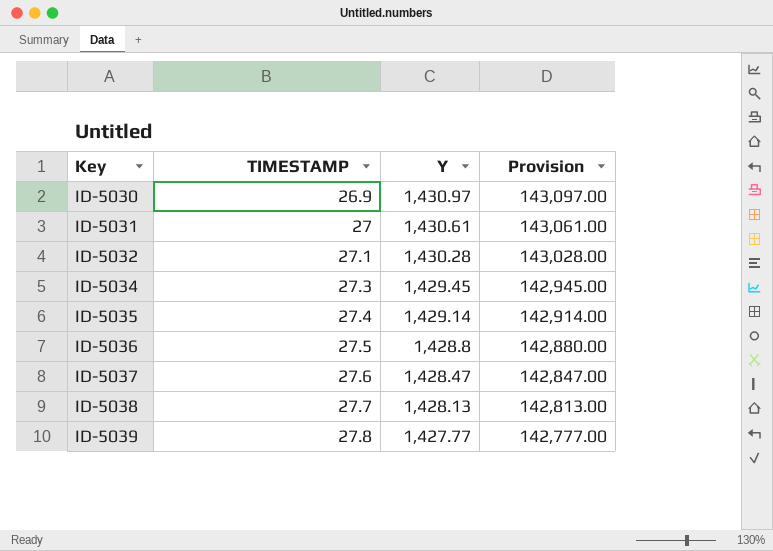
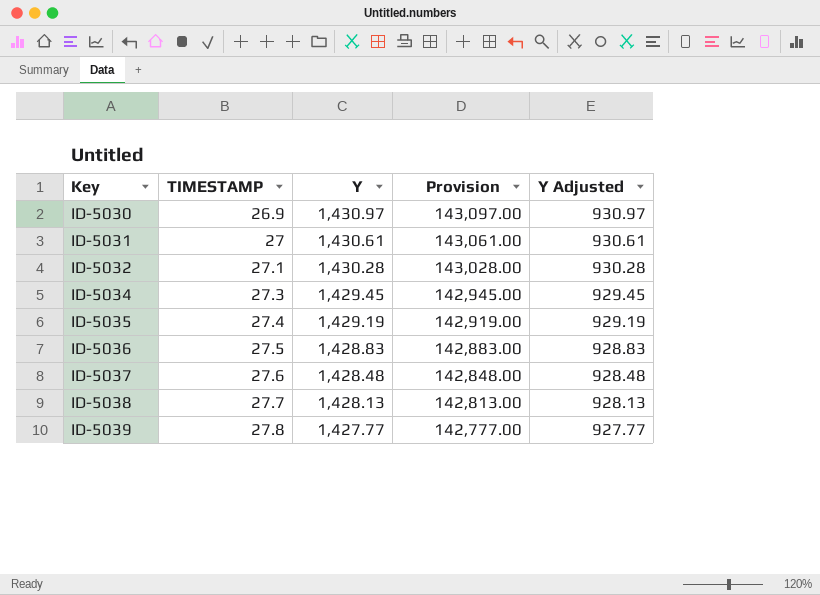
column Y Adjusted | formula: none -> [Y] - 500
ID-5035 | Y: 1,429.14 -> 1,429.19
ID-5035 | Provision: 142,914.00 -> 142,919.00
ID-5036 | Y: 1,428.8 -> 1,428.83
ID-5036 | Provision: 142,880.00 -> 142,883.00
ID-5037 | Y: 1,428.47 -> 1,428.48
ID-5037 | Provision: 142,847.00 -> 142,848.00

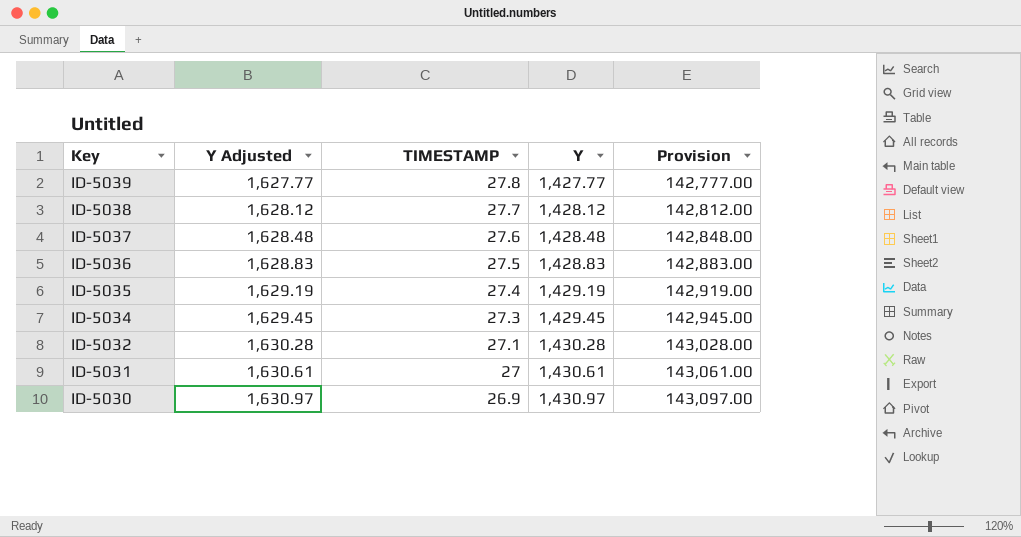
row order: Key ascending -> Key descending
column Y Adjusted | formula: [Y] - 500 -> [Y] + 200
column Y Adjusted | position: 5 -> 2
ID-5038 | Y: 1,428.13 -> 1,428.12
ID-5038 | Provision: 142,813.00 -> 142,812.00

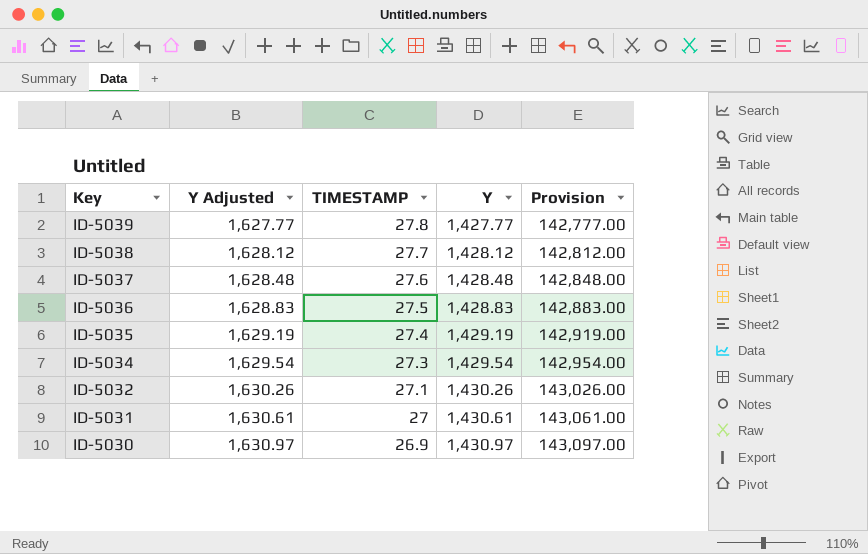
ID-5034 | Y Adjusted: 1,629.45 -> 1,629.54
ID-5034 | Y: 1,429.45 -> 1,429.54
ID-5034 | Provision: 142,945.00 -> 142,954.00
ID-5032 | Y Adjusted: 1,630.28 -> 1,630.26
ID-5032 | Y: 1,430.28 -> 1,430.26
ID-5032 | Provision: 143,028.00 -> 143,026.00

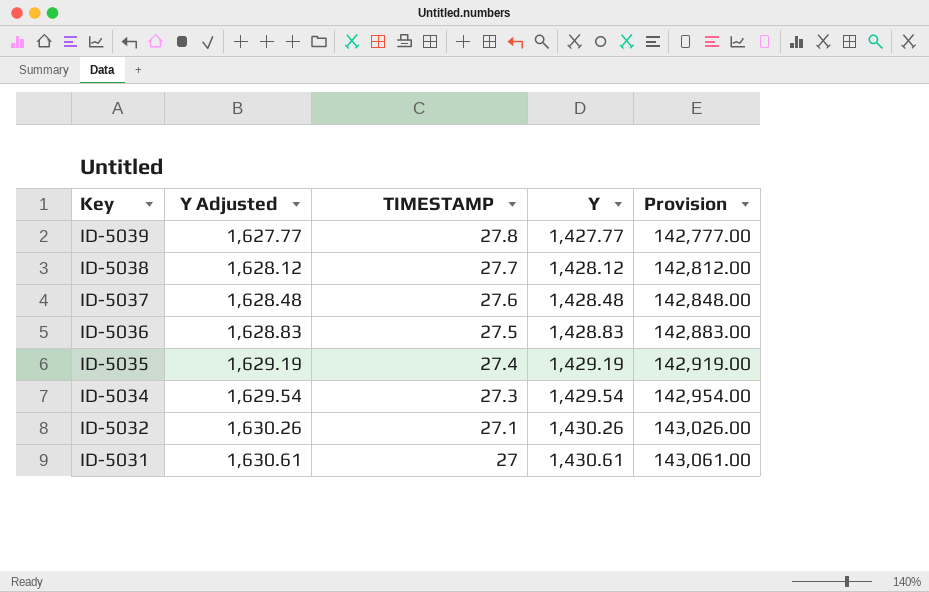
row ID-5030: 1,630.97 | 26.9 | 1,430.97 | 143,097.00 -> none

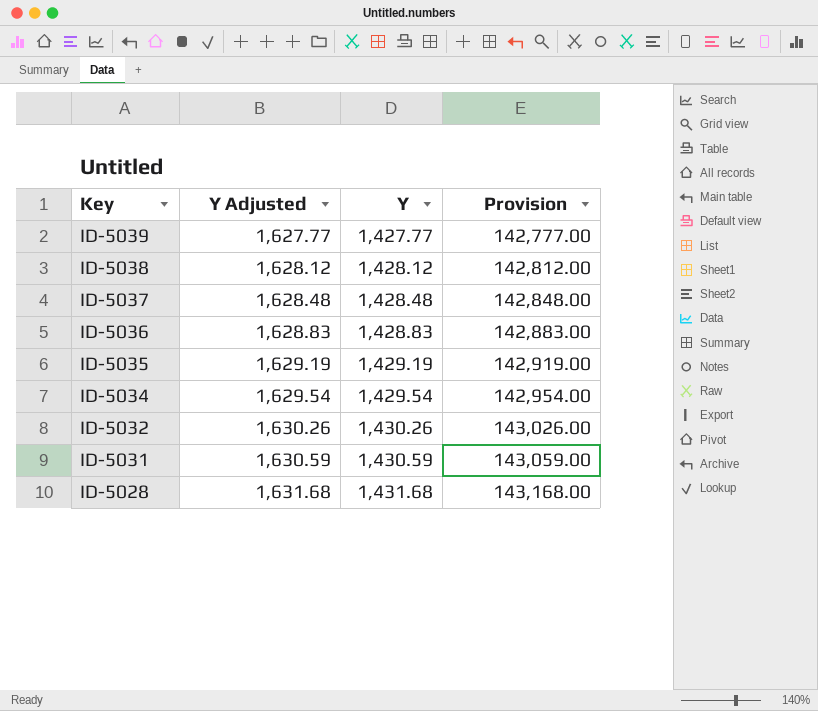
column TIMESTAMP | position: 3 -> none
ID-5031 | Y Adjusted: 1,630.61 -> 1,630.59
ID-5031 | Y: 1,430.61 -> 1,430.59
ID-5031 | Provision: 143,061.00 -> 143,059.00
row ID-5028: none -> 1,631.68 | 1,431.68 | 143,168.00

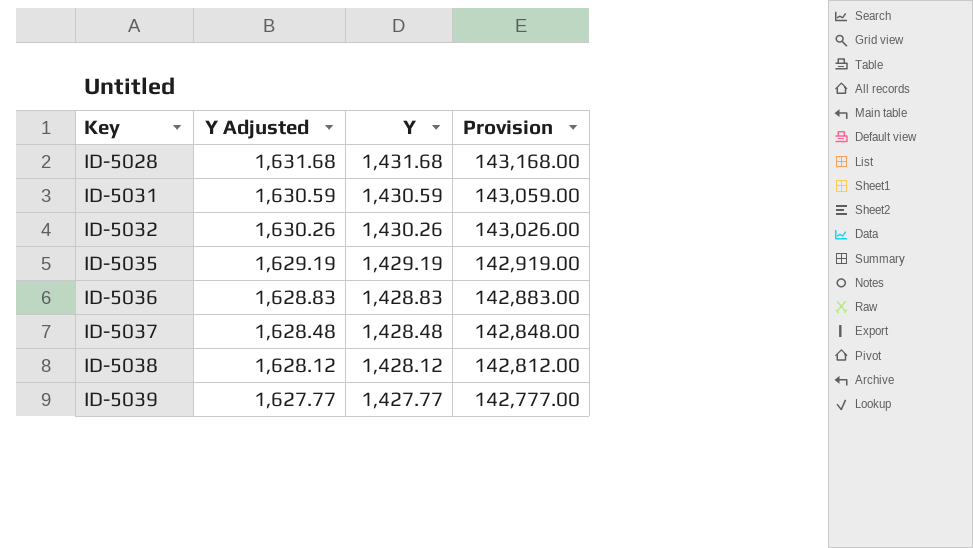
row order: Key descending -> Key ascending
row ID-5034: 1,629.54 | 1,429.54 | 142,954.00 -> none

